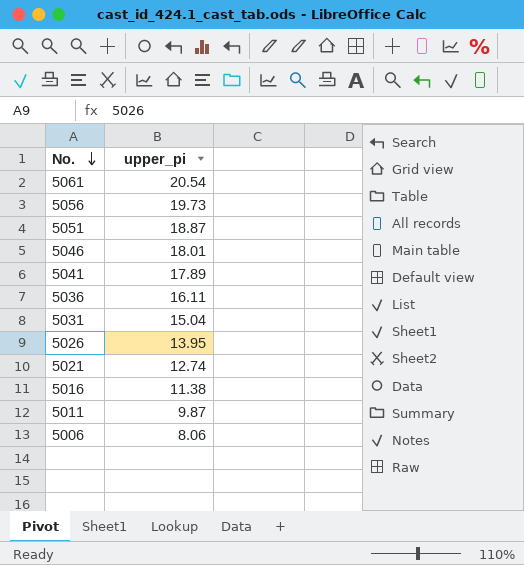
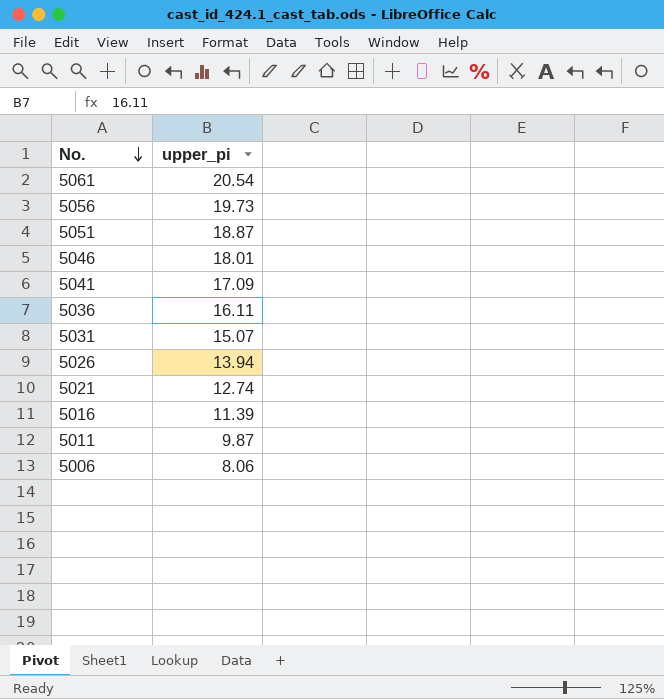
5041 | upper_pi: 17.89 -> 17.09
5031 | upper_pi: 15.04 -> 15.07
5026 | upper_pi: 13.95 -> 13.94
5016 | upper_pi: 11.38 -> 11.39

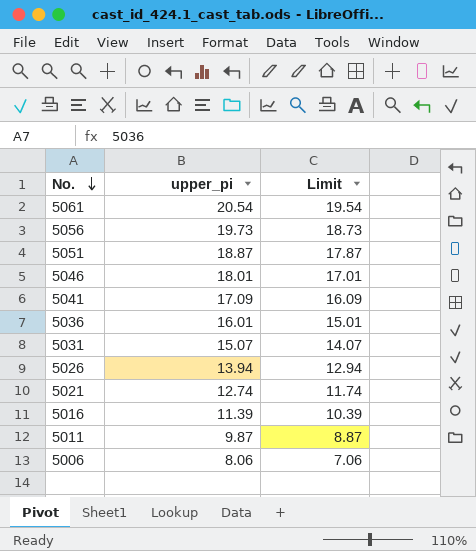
column Limit | formula: none -> [upper_pi] - 1
5036 | upper_pi: 16.11 -> 16.01

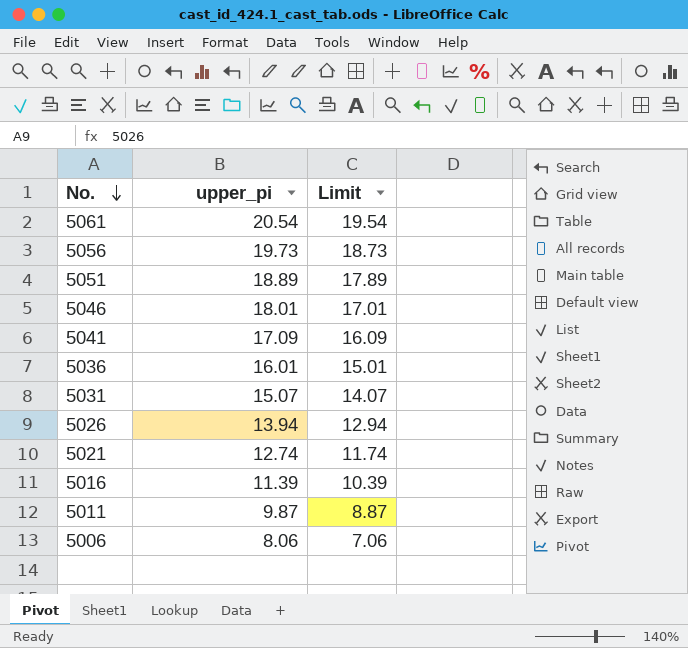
5051 | upper_pi: 18.87 -> 18.89
5051 | Limit: 17.87 -> 17.89

